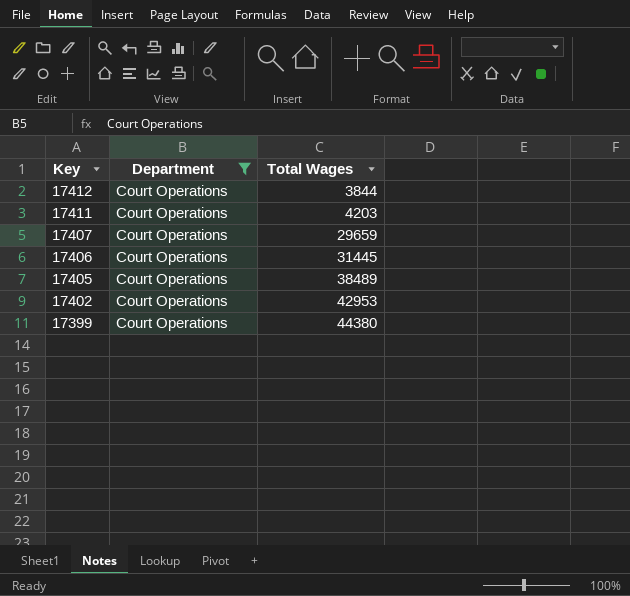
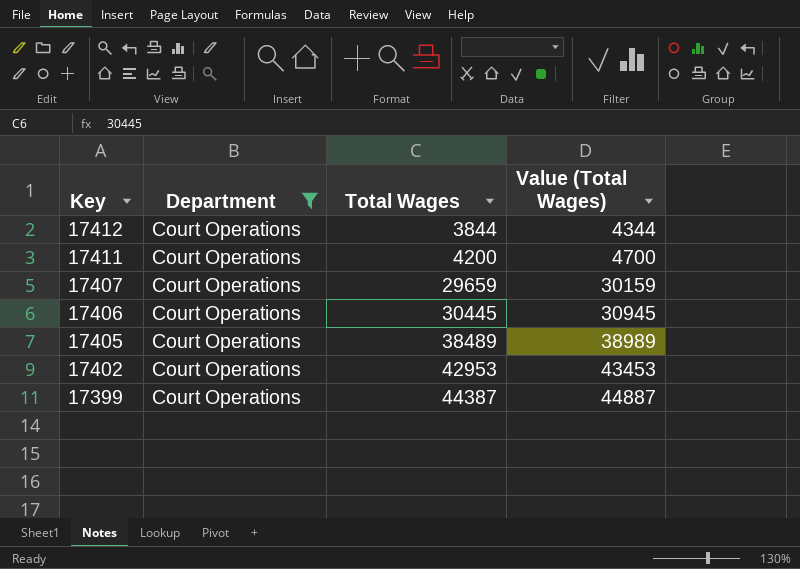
column Value (Total Wages) | formula: none -> [Total Wages] + 500
17411 | Total Wages: 4203 -> 4200
17406 | Total Wages: 31445 -> 30445
17399 | Total Wages: 44380 -> 44387

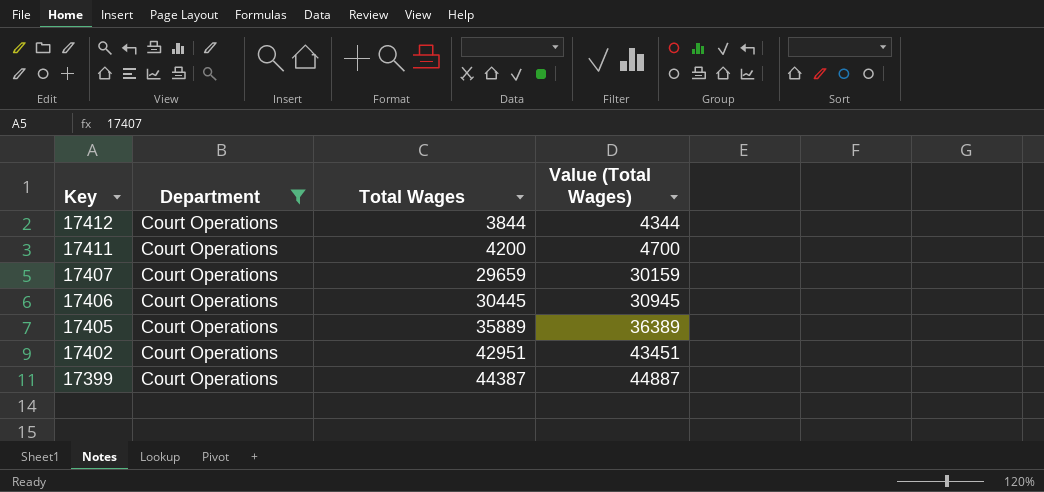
17405 | Total Wages: 38489 -> 35889
17405 | Value (Total Wages): 38989 -> 36389
17402 | Total Wages: 42953 -> 42951
17402 | Value (Total Wages): 43453 -> 43451

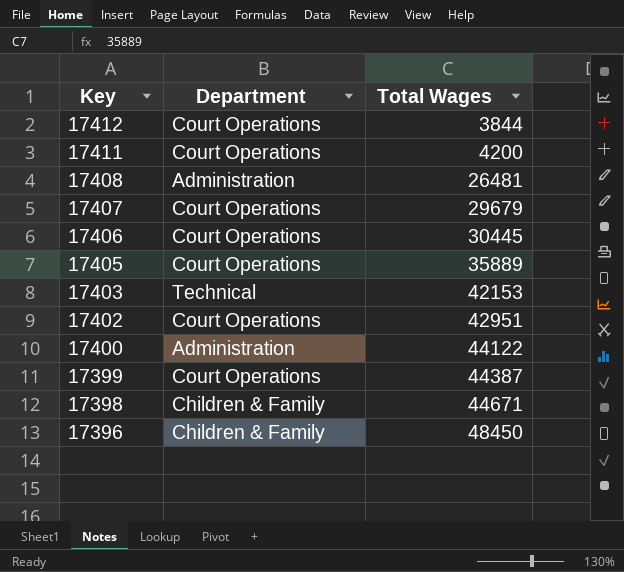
filter: Department = Court Operations -> none
column Value (Total Wages) | formula: [Total Wages] + 500 -> none
17407 | Total Wages: 29659 -> 29679

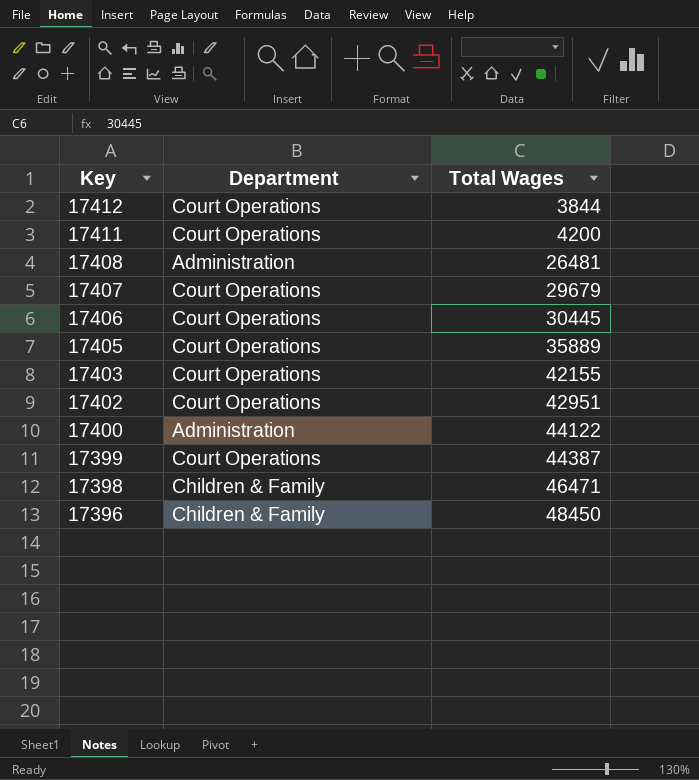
17403 | Department: Technical -> Court Operations
17403 | Total Wages: 42153 -> 42155
17398 | Total Wages: 44671 -> 46471

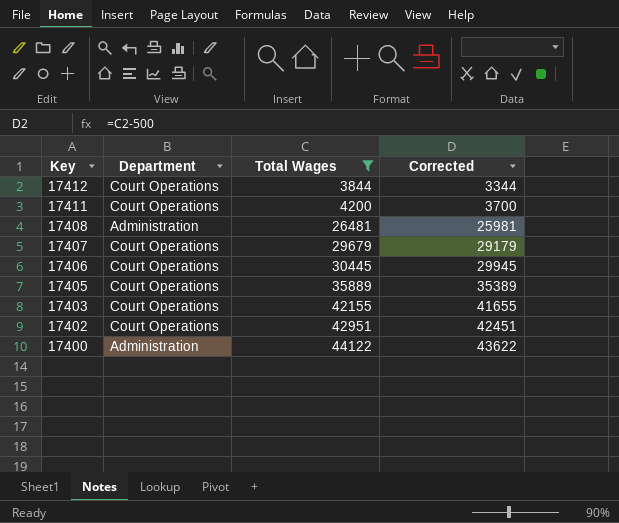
filter: none -> Total Wages <= 44122
column Corrected | formula: none -> [Total Wages] - 500

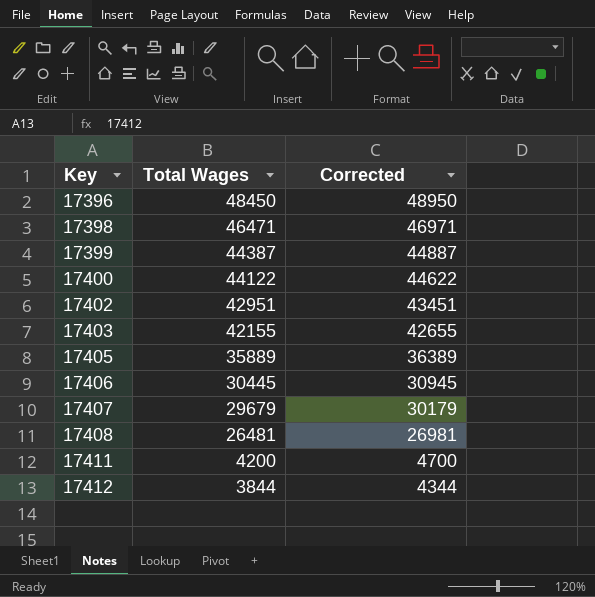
filter: Total Wages <= 44122 -> none
row order: Key descending -> Key ascending
column Department | position: 2 -> none
column Corrected | formula: [Total Wages] - 500 -> [Total Wages] + 500

